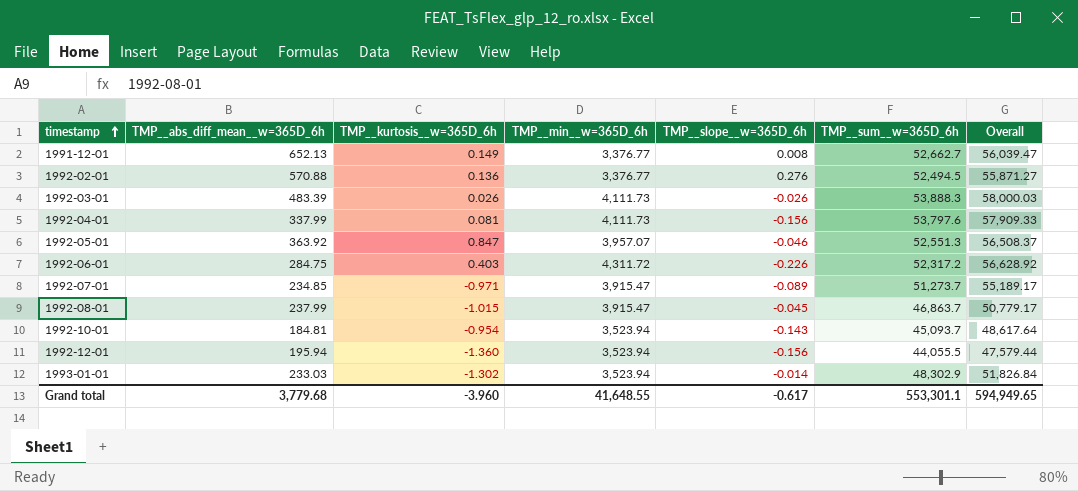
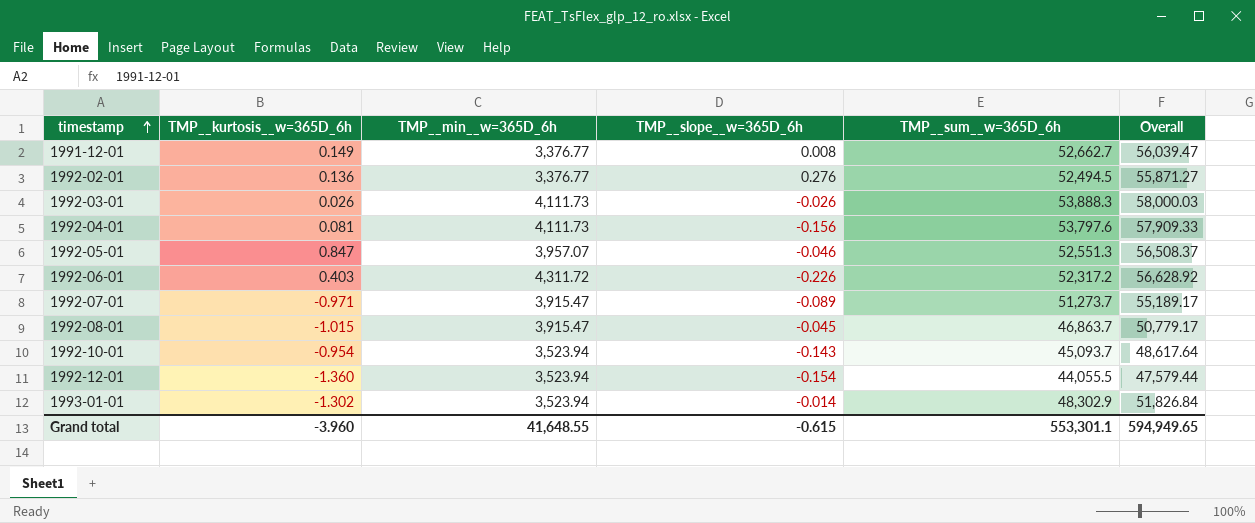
column TMP__abs_diff_mean__w=365D_6h | position: 2 -> none
1992-12-01 | TMP__slope__w=365D_6h: -0.156 -> -0.154
Grand total | TMP__slope__w=365D_6h: -0.617 -> -0.615

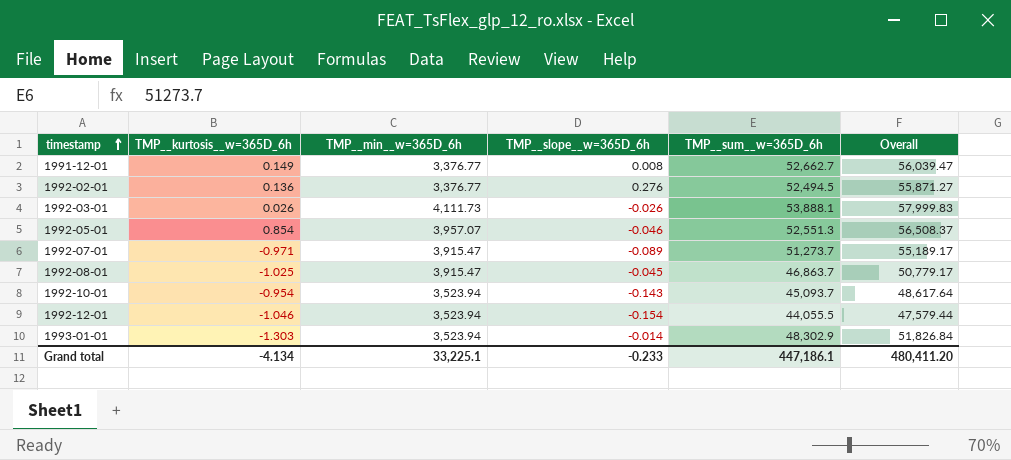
row 1992-04-01: 0.081 | 4,111.73 | -0.156 | 53,797.6 | 57,909.33 -> none
row 1992-06-01: 0.403 | 4,311.72 | -0.226 | 52,317.2 | 56,628.92 -> none
1992-03-01 | TMP__sum__w=365D_6h: 53,888.3 -> 53,888.1
1992-03-01 | Overall: 58,000.03 -> 57,999.83
1992-05-01 | TMP__kurtosis__w=365D_6h: 0.847 -> 0.854
1992-08-01 | TMP__kurtosis__w=365D_6h: -1.015 -> -1.025
1992-12-01 | TMP__kurtosis__w=365D_6h: -1.360 -> -1.046
1993-01-01 | TMP__kurtosis__w=365D_6h: -1.302 -> -1.303
Grand total | TMP__kurtosis__w=365D_6h: -3.960 -> -4.134
Grand total | TMP__min__w=365D_6h: 41,648.55 -> 33,225.1
Grand total | TMP__slope__w=365D_6h: -0.615 -> -0.233
Grand total | TMP__sum__w=365D_6h: 553,301.1 -> 447,186.1
Grand total | Overall: 594,949.65 -> 480,411.20

